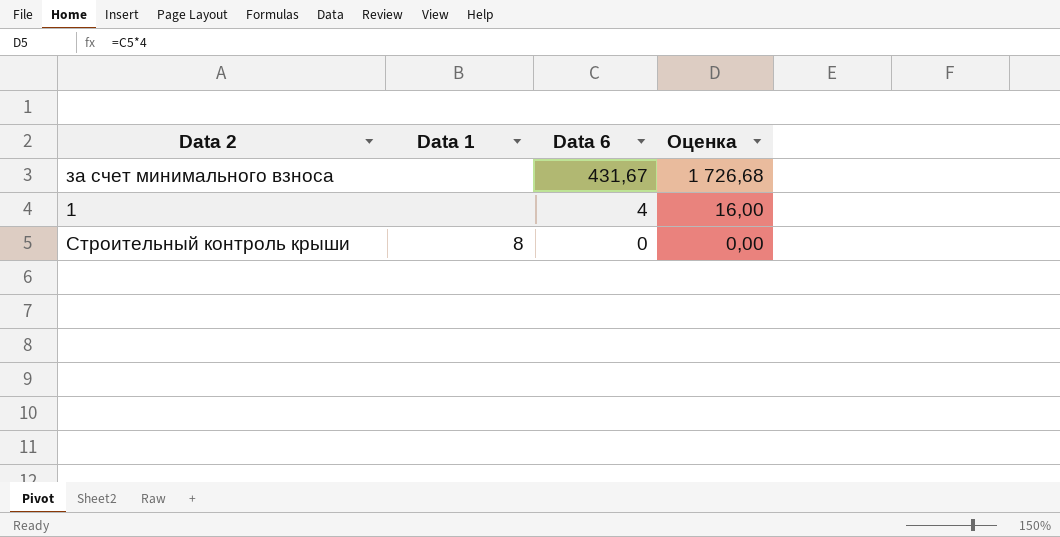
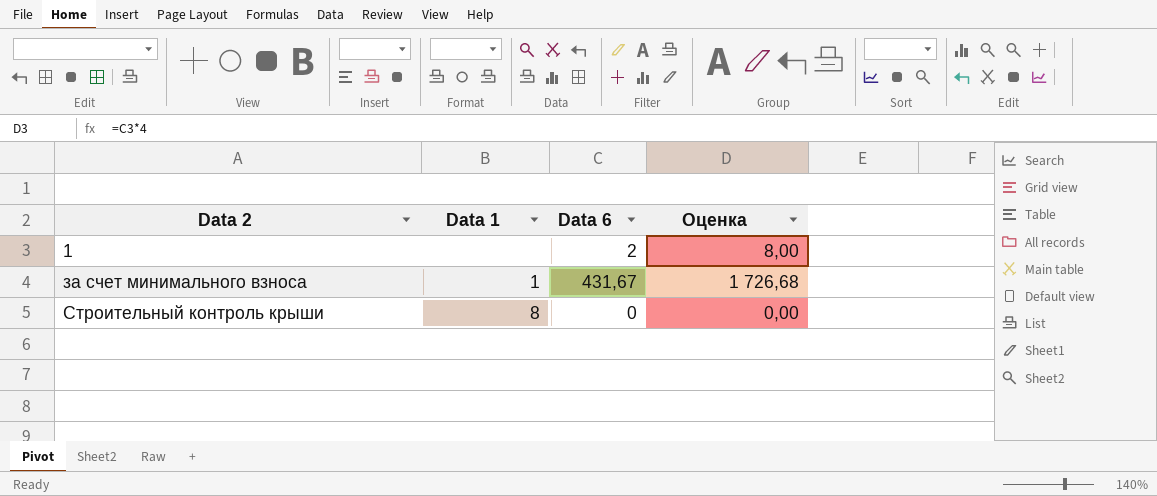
row order: Data 6 descending -> Data 2 ascending
1 | Data 6: 4 -> 2
1 | Оценка: 16,00 -> 8,00
за счет минимального взноса | Data 1: none -> 1

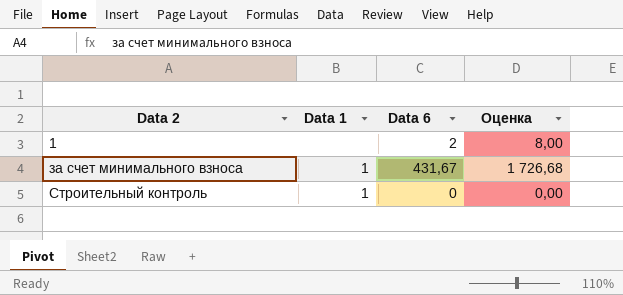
row Строительный контроль крыши: 8 | 0 | 0,00 -> none
row Строительный контроль: none -> 1 | 0 | 0,00

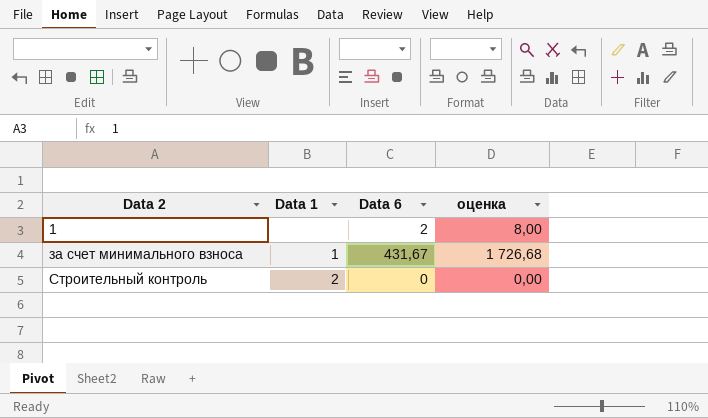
column name: Оценка -> оценка
Строительный контроль | Data 1: 1 -> 2

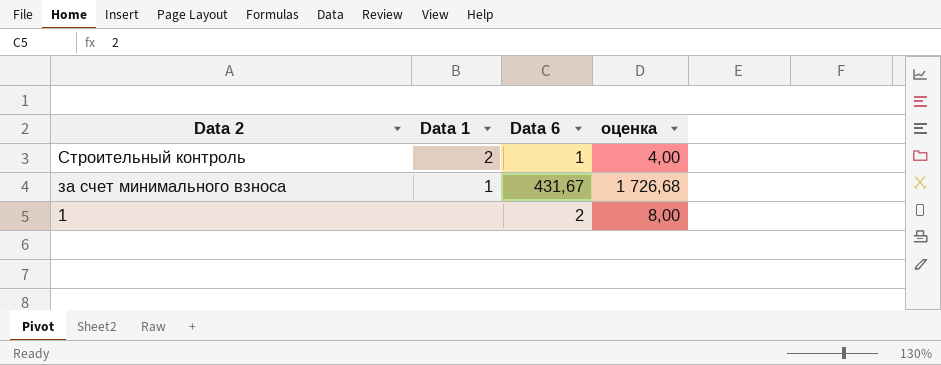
row order: Data 2 ascending -> Data 2 descending
Строительный контроль | Data 6: 0 -> 1
Строительный контроль | оценка: 0,00 -> 4,00

